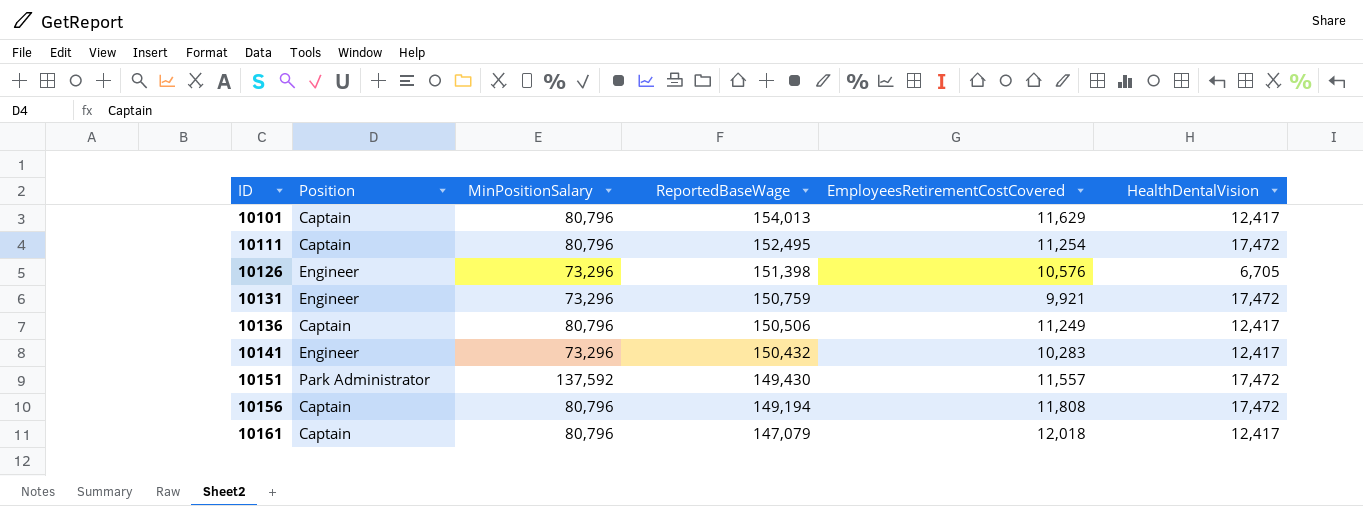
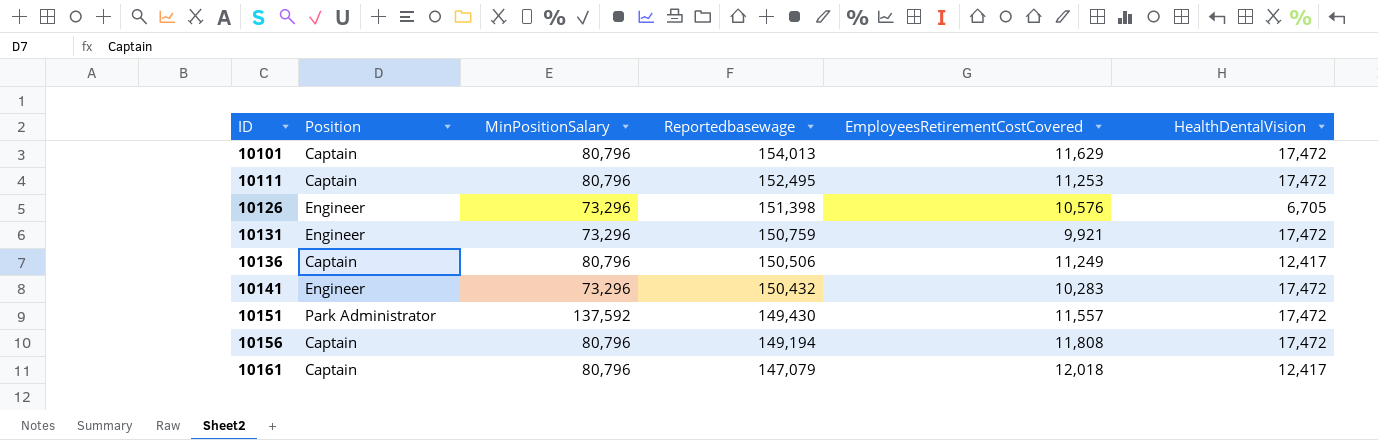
column name: ReportedBaseWage -> Reportedbasewage
10101 | HealthDentalVision: 12,417 -> 17,472
10111 | EmployeesRetirementCostCovered: 11,254 -> 11,253
10141 | HealthDentalVision: 12,417 -> 17,472

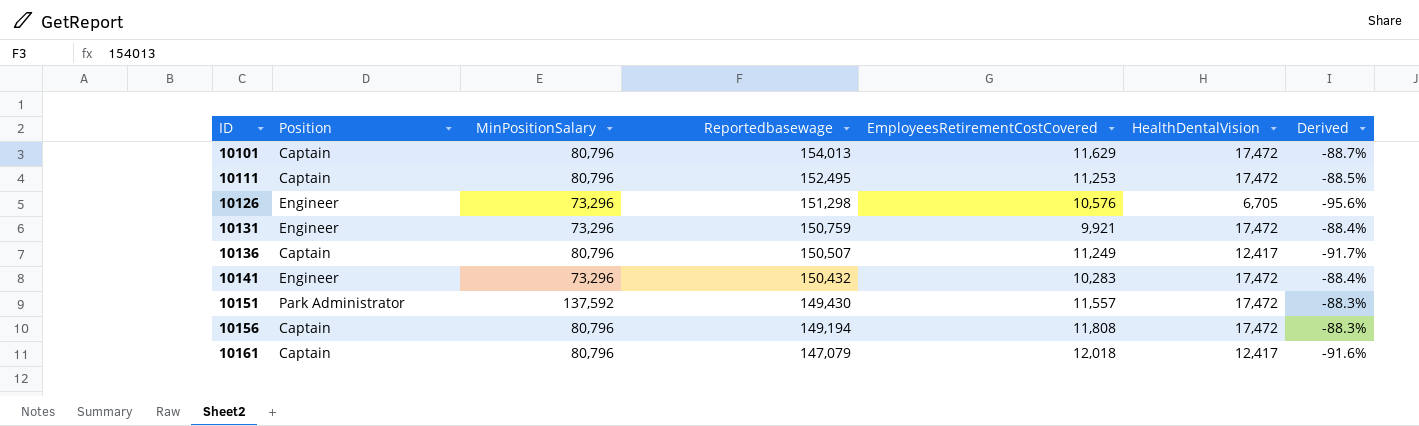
column Derived | formula: none -> ([HealthDentalVision] - [Reportedbasewage]) / [Reportedbasewage]
10126 | Reportedbasewage: 151,398 -> 151,298
10136 | Reportedbasewage: 150,506 -> 150,507

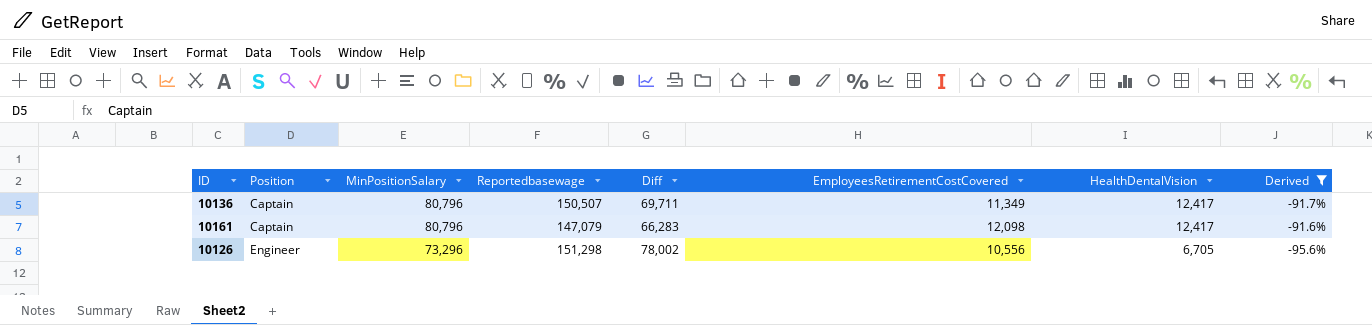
filter: none -> Derived <= -91.6%
row order: ID ascending -> Position ascending
column Diff | formula: none -> [Reportedbasewage] - [MinPositionSalary]
10136 | EmployeesRetirementCostCovered: 11,249 -> 11,349
10161 | EmployeesRetirementCostCovered: 12,018 -> 12,098
10126 | EmployeesRetirementCostCovered: 10,576 -> 10,556

